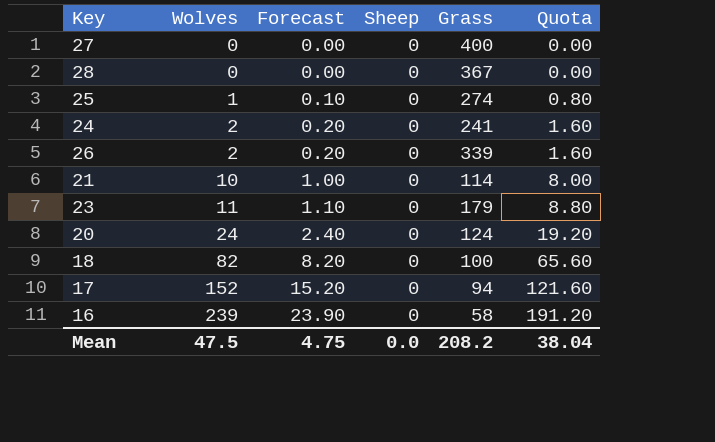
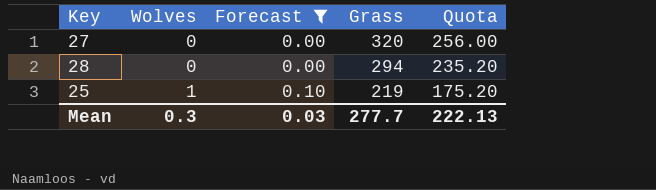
filter: none -> Forecast <= 0.10
column Sheep | position: 4 -> none
column Quota | formula: [Wolves] * 0.8 -> [Grass] * 0.8
27 | Grass: 400 -> 320
28 | Grass: 367 -> 294
25 | Grass: 274 -> 219
Mean | Wolves: 47.5 -> 0.3
Mean | Forecast: 4.75 -> 0.03
Mean | Grass: 208.2 -> 277.7
Mean | Quota: 38.04 -> 222.13

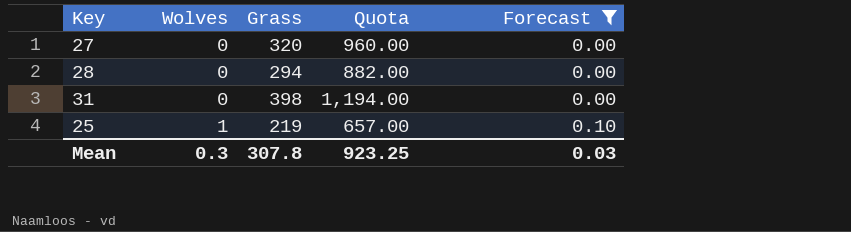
column Quota | formula: [Grass] * 0.8 -> [Grass] * 3
column Forecast | position: 3 -> 5
row 31: none -> 0 | 398 | 1,194.00 | 0.00
Mean | Grass: 277.7 -> 307.8
Mean | Quota: 222.13 -> 923.25

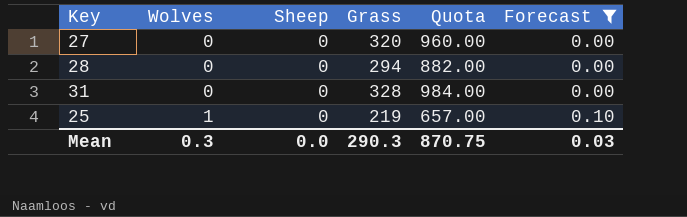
column Sheep | position: none -> 3
31 | Grass: 398 -> 328
31 | Quota: 1,194.00 -> 984.00
Mean | Grass: 307.8 -> 290.3
Mean | Quota: 923.25 -> 870.75

